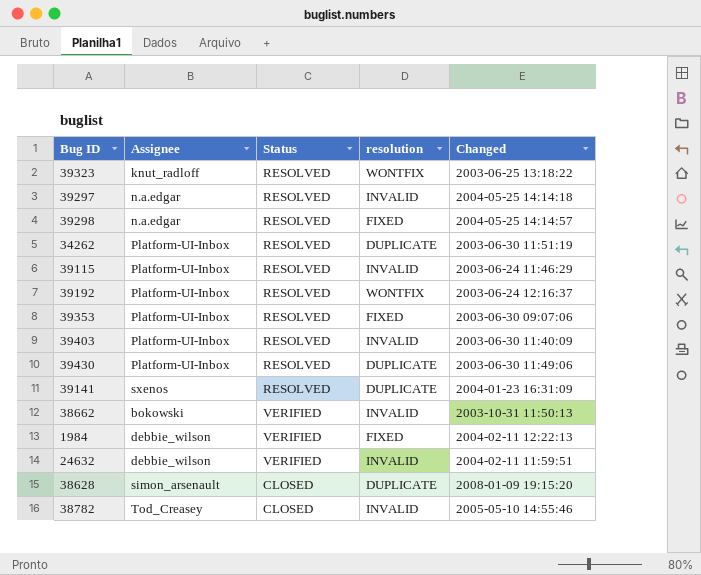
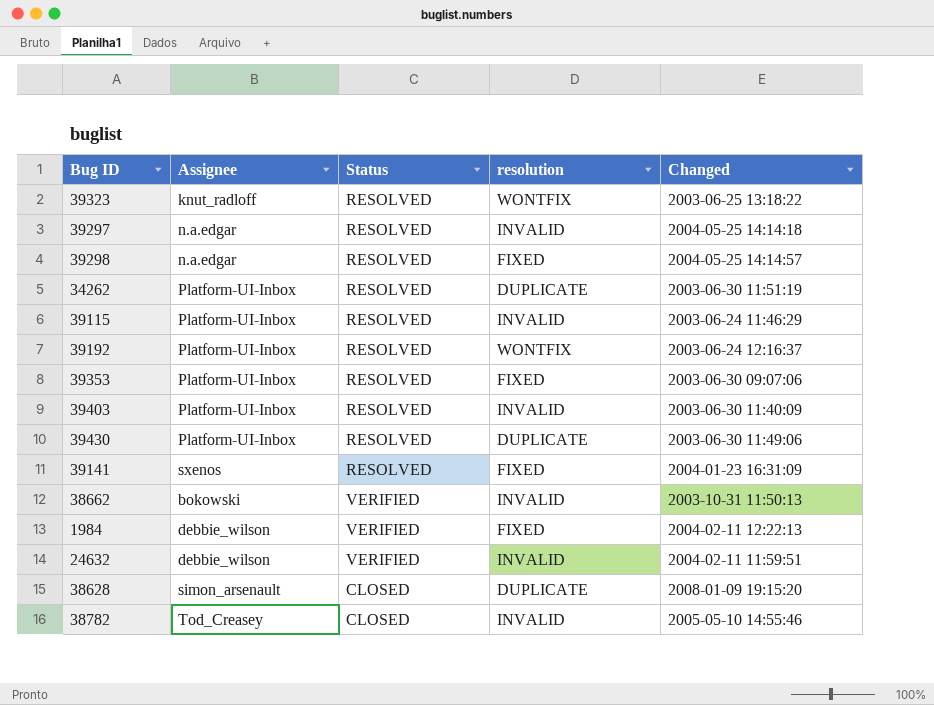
39141 | resolution: DUPLICATE -> FIXED

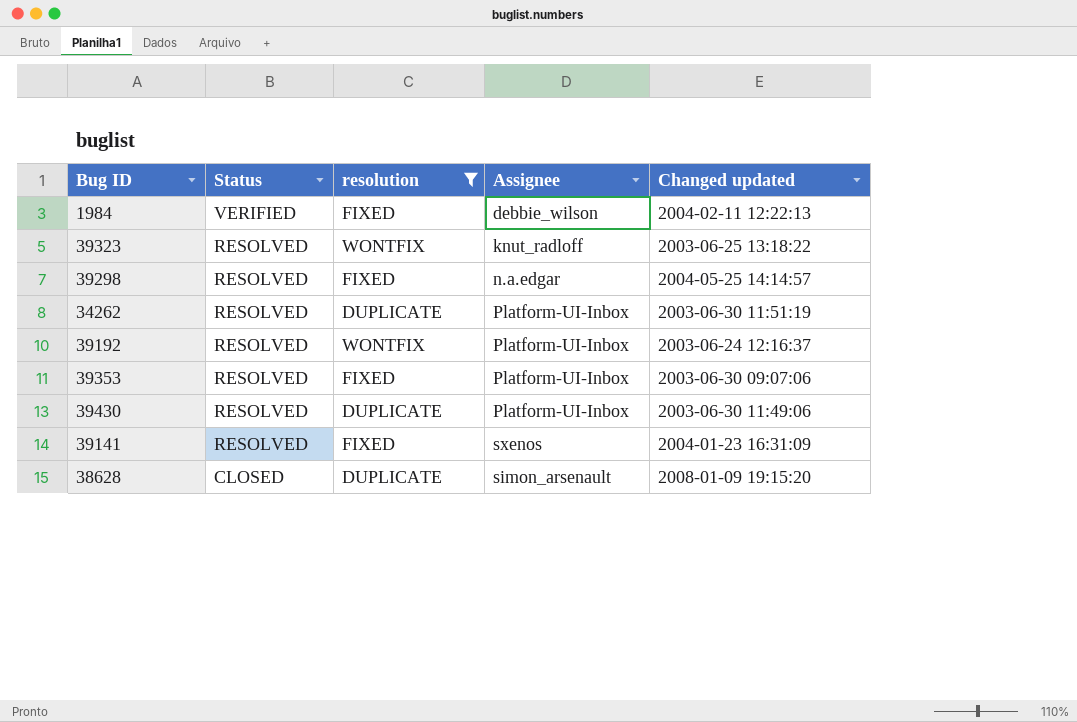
filter: none -> resolution != INVALID
row order: none -> Status descending
column Assignee | position: 2 -> 4
column name: Changed -> Changed updated

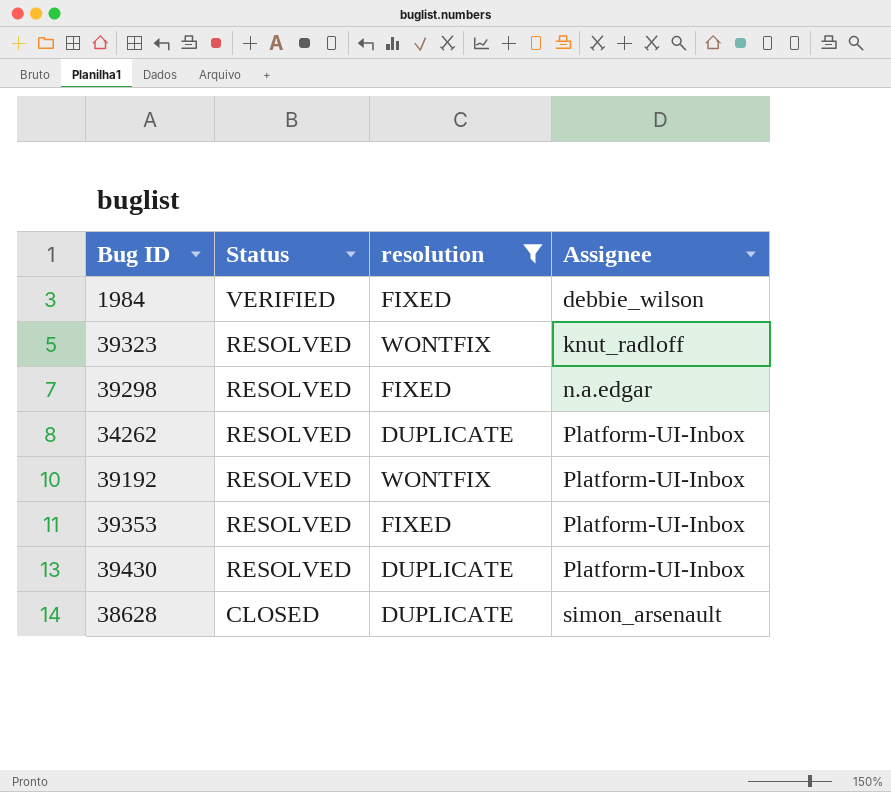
column Changed updated | position: 5 -> none
row 39141: RESOLVED | FIXED | sxenos | 2004-01-23 16:31:09 -> none

